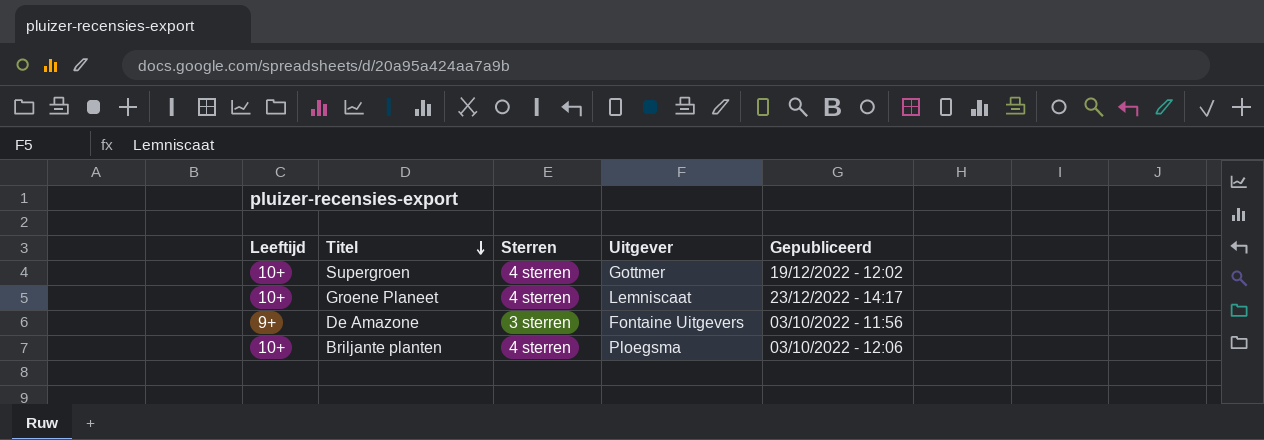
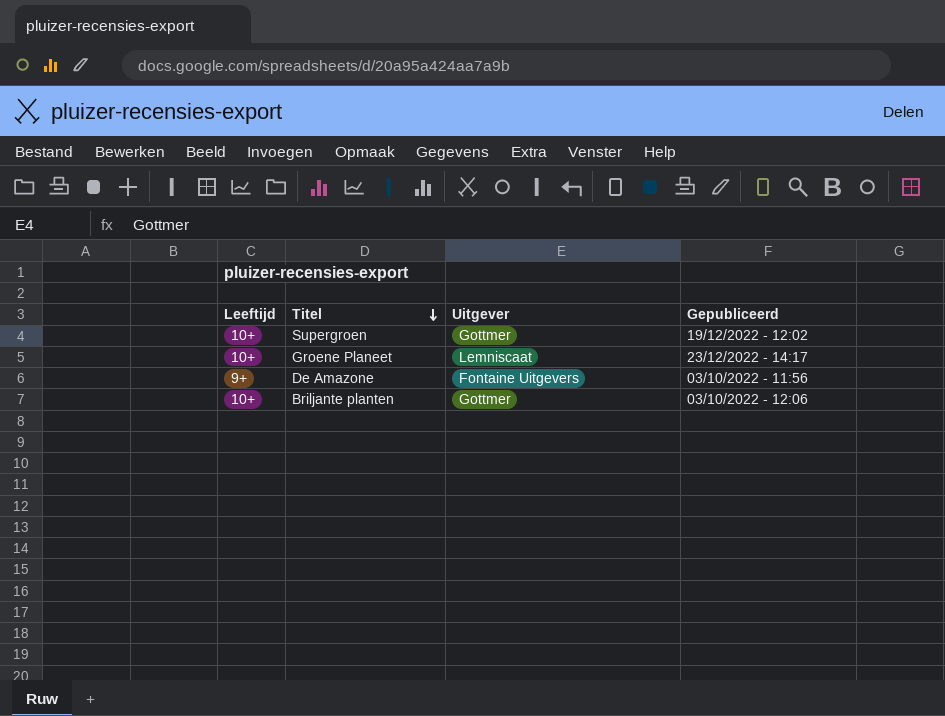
column Sterren | position: 3 -> none
Briljante planten | Uitgever: Ploegsma -> Gottmer

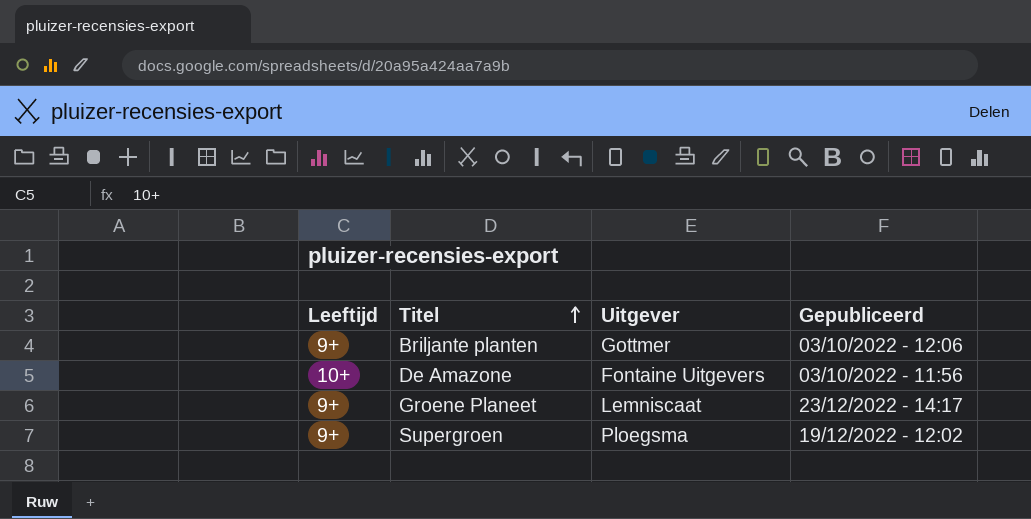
row order: Titel descending -> Titel ascending
Briljante planten | Leeftijd: 10+ -> 9+
De Amazone | Leeftijd: 9+ -> 10+
Groene Planeet | Leeftijd: 10+ -> 9+
Supergroen | Leeftijd: 10+ -> 9+
Supergroen | Uitgever: Gottmer -> Ploegsma

